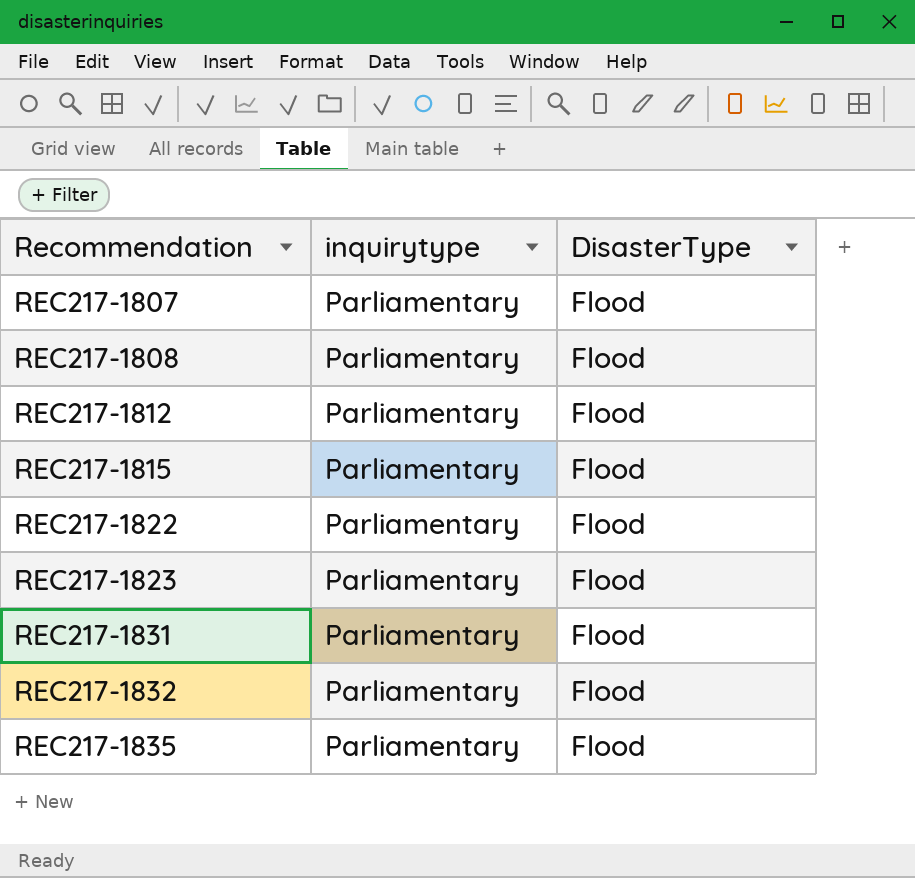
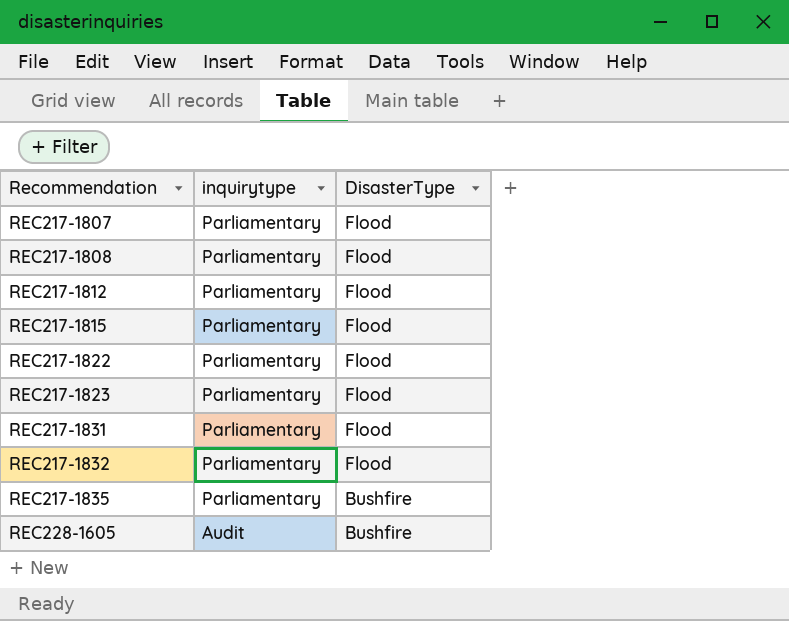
REC217-1835 | DisasterType: Flood -> Bushfire
row REC228-1605: none -> Audit | Bushfire

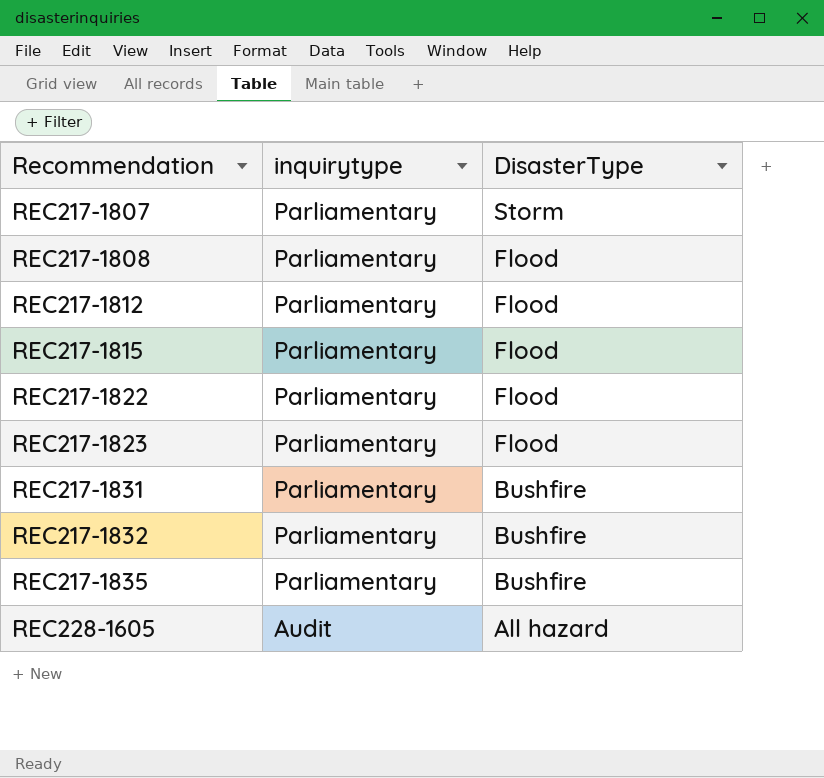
REC217-1807 | DisasterType: Flood -> Storm
REC217-1831 | DisasterType: Flood -> Bushfire
REC217-1832 | DisasterType: Flood -> Bushfire
REC228-1605 | DisasterType: Bushfire -> All hazard

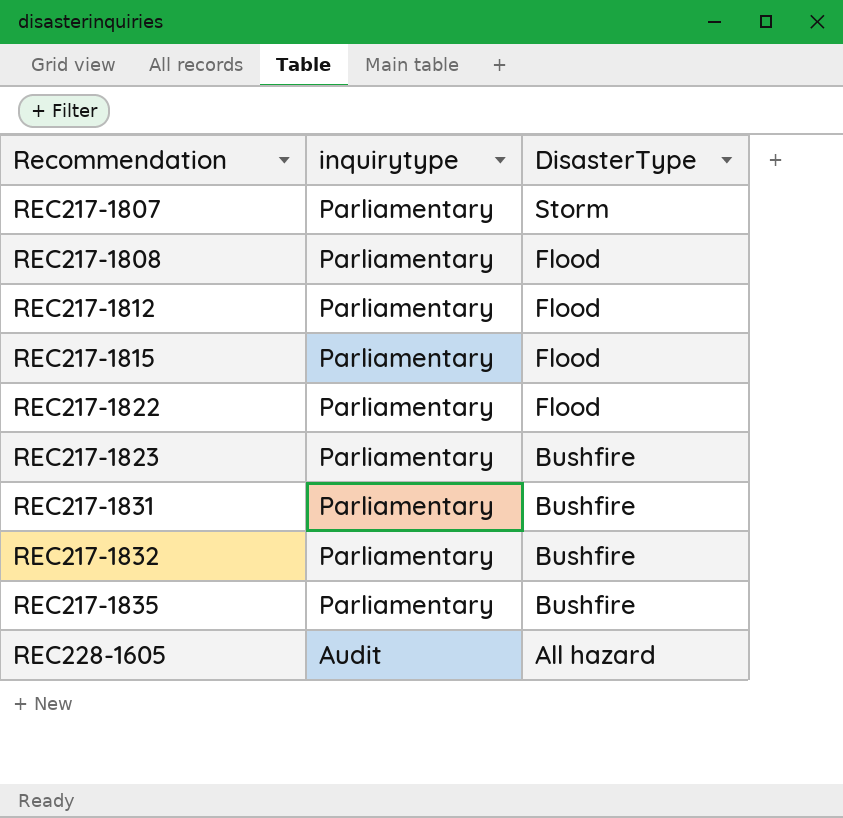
REC217-1823 | DisasterType: Flood -> Bushfire

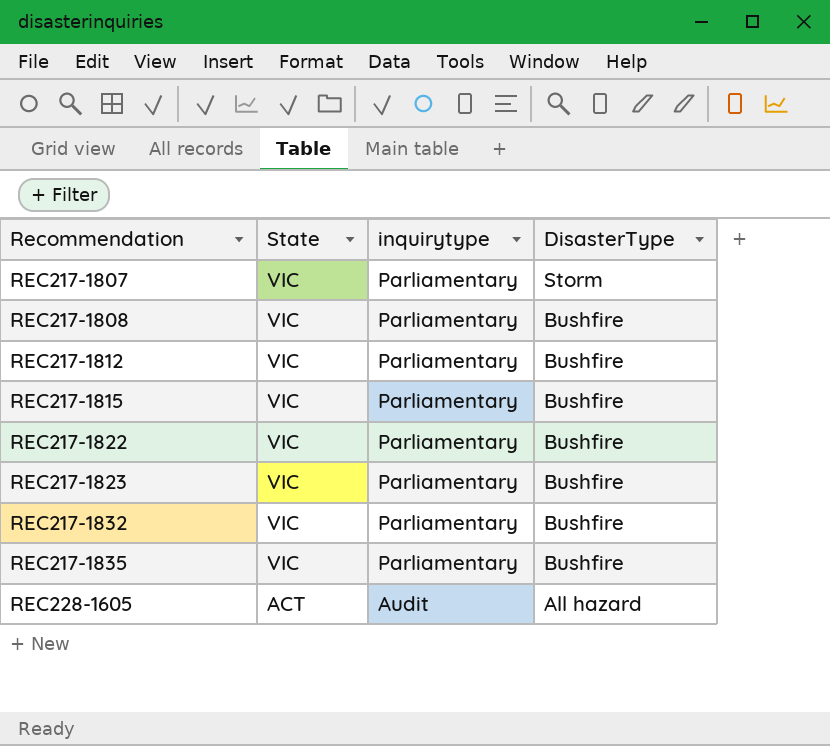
column State | position: none -> 2
row REC217-1831: Parliamentary | Bushfire -> none
REC217-1808 | DisasterType: Flood -> Bushfire
REC217-1812 | DisasterType: Flood -> Bushfire
REC217-1815 | DisasterType: Flood -> Bushfire
REC217-1822 | DisasterType: Flood -> Bushfire

